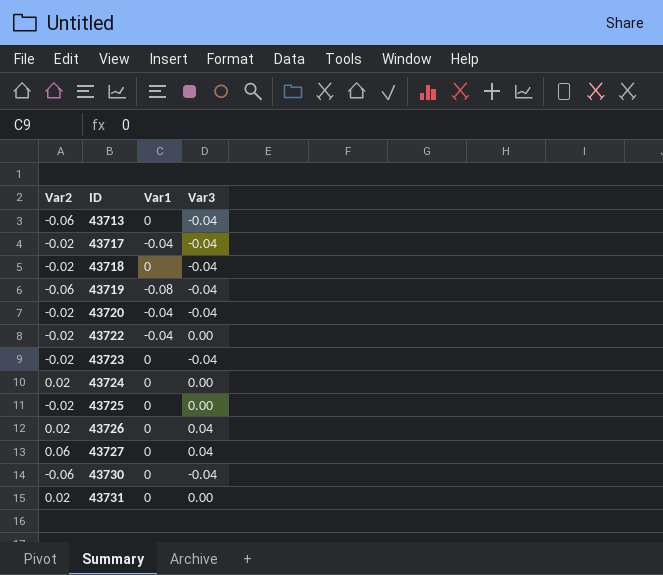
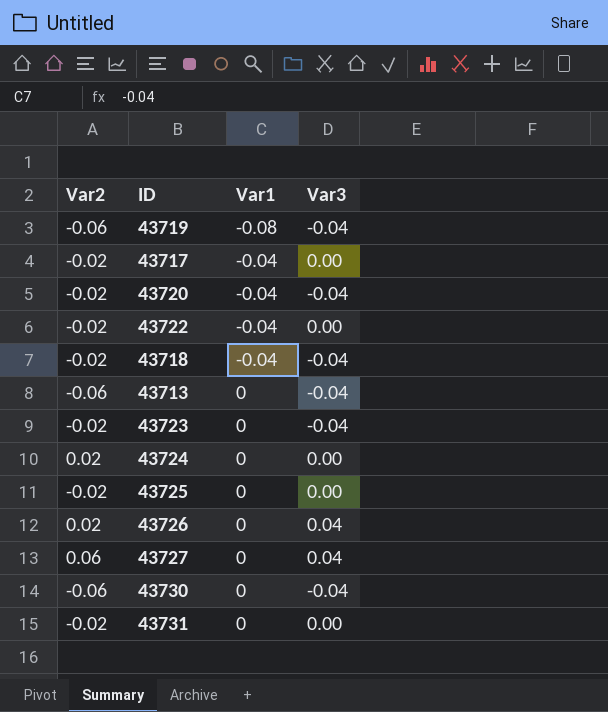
row order: ID ascending -> Var1 ascending
43717 | Var3: -0.04 -> 0.00
43718 | Var1: 0 -> -0.04
43731 | Var2: 0.02 -> -0.02

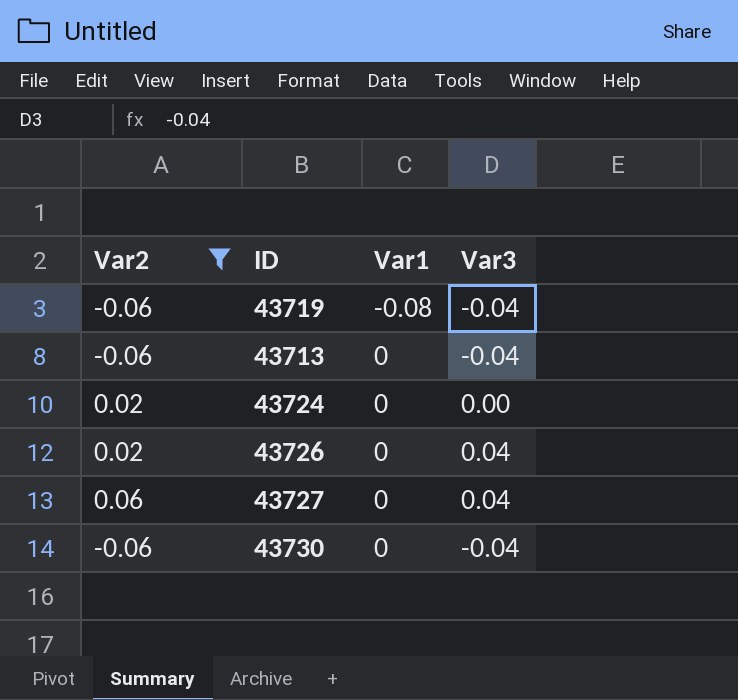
filter: none -> Var2 != -0.02

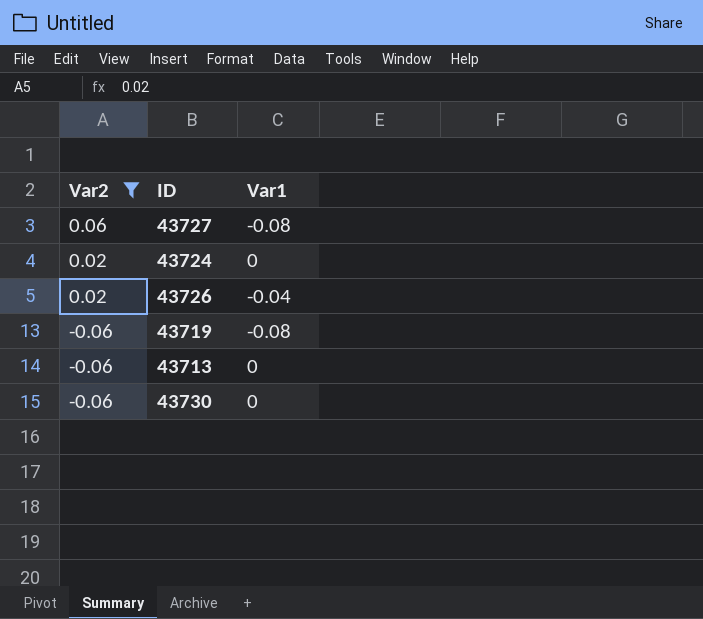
row order: Var1 ascending -> Var2 descending
column Var3 | position: 4 -> none
43727 | Var1: 0 -> -0.08
43726 | Var1: 0 -> -0.04

